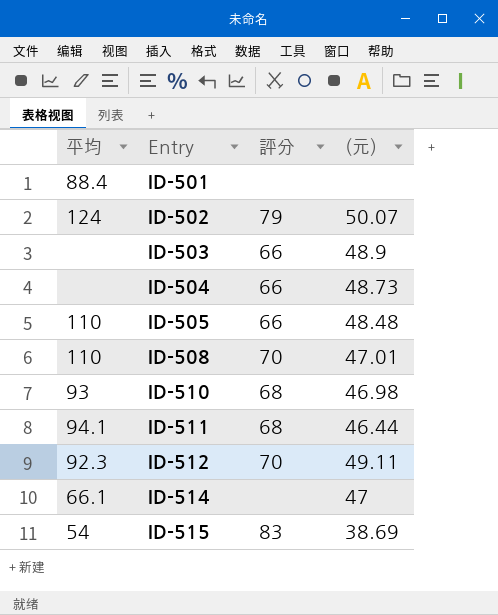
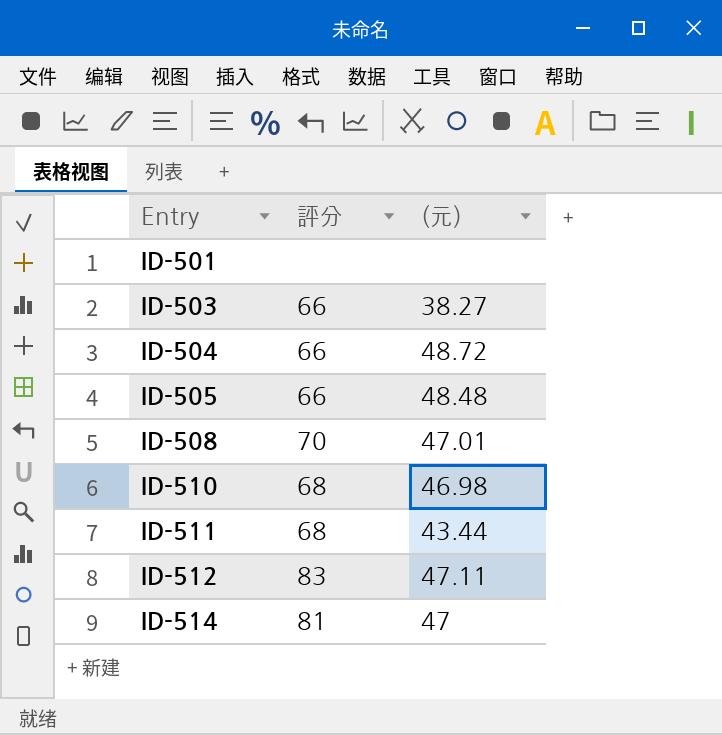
column 平均 | position: 1 -> none
row ID-502: 124 | 79 | 50.07 -> none
row ID-515: 54 | 83 | 38.69 -> none
ID-503 | (元): 48.9 -> 38.27
ID-504 | (元): 48.73 -> 48.72
ID-511 | (元): 46.44 -> 43.44
ID-512 | 評分: 70 -> 83
ID-512 | (元): 49.11 -> 47.11
ID-514 | 評分: none -> 81

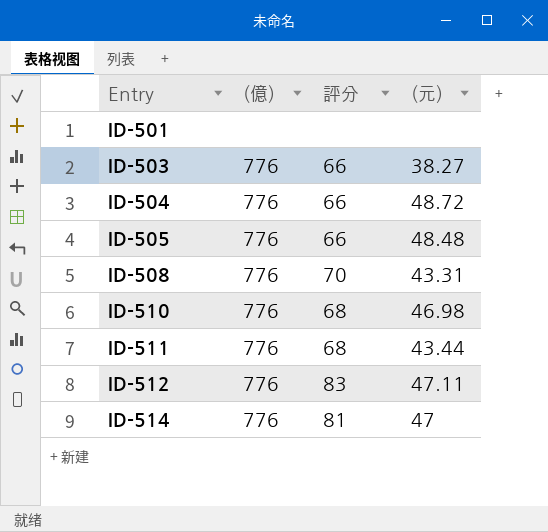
column (億) | position: none -> 2
ID-508 | (元): 47.01 -> 43.31

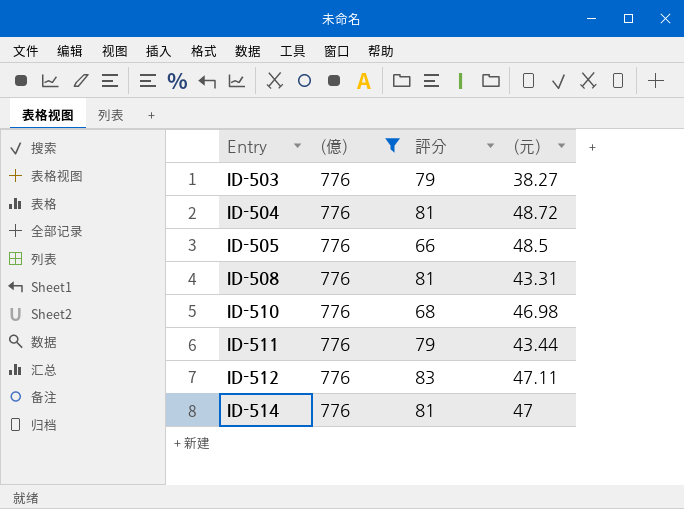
filter: none -> (億) = 776
ID-503 | 評分: 66 -> 79
ID-504 | 評分: 66 -> 81
ID-505 | (元): 48.48 -> 48.5
ID-508 | 評分: 70 -> 81
ID-511 | 評分: 68 -> 79

